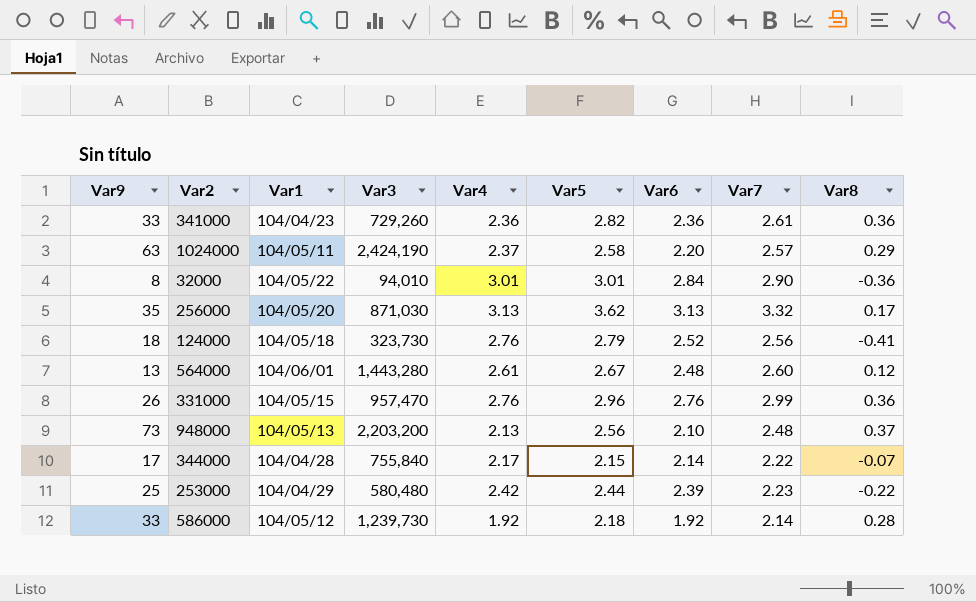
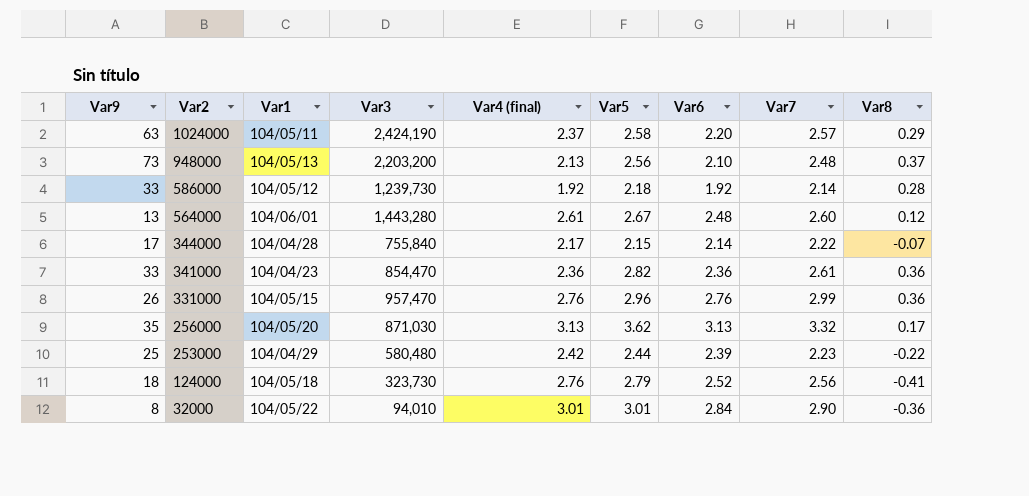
row order: none -> Var2 descending
column name: Var4 -> Var4 (final)
341000 | Var3: 729,260 -> 854,470

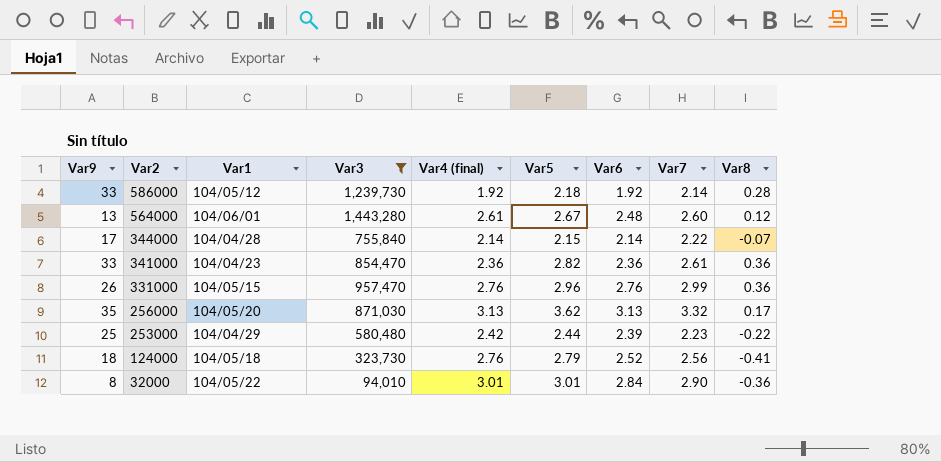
filter: none -> Var3 <= 1,443,280
344000 | Var4 (final): 2.17 -> 2.14

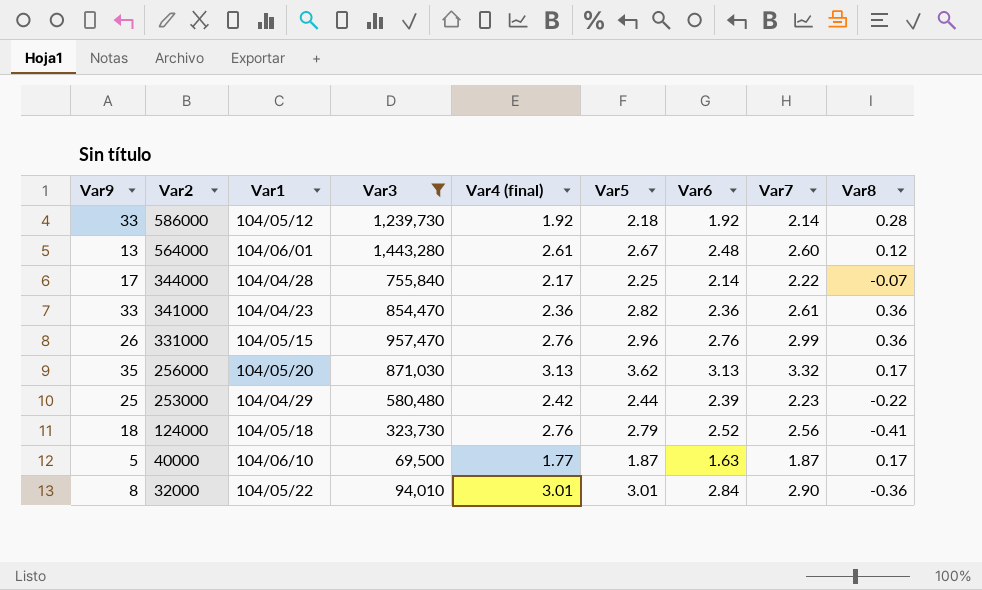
344000 | Var4 (final): 2.14 -> 2.17
344000 | Var5: 2.15 -> 2.25
row 40000: none -> 5 | 104/06/10 | 69,500 | 1.77 | 1.87 | 1.63 | 1.87 | 0.17

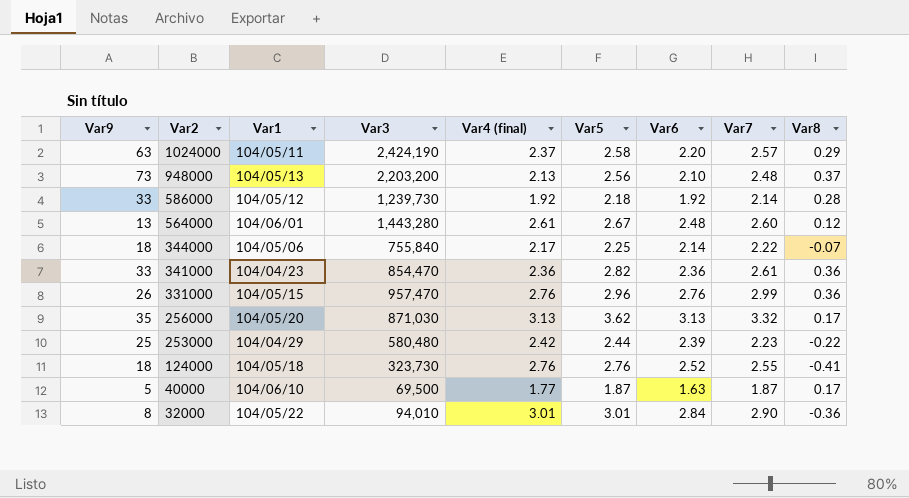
filter: Var3 <= 1,443,280 -> none
344000 | Var9: 17 -> 18
344000 | Var1: 104/04/28 -> 104/05/06
124000 | Var5: 2.79 -> 2.76
124000 | Var7: 2.56 -> 2.55

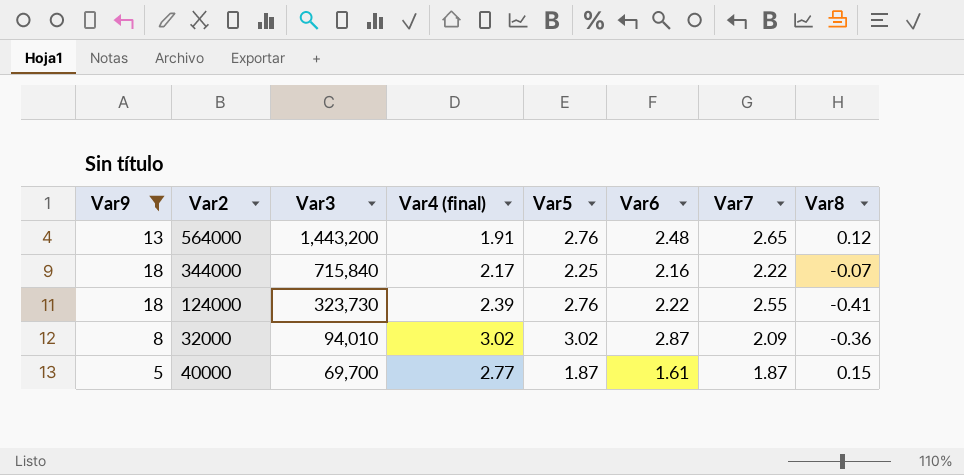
filter: none -> Var9 <= 18
row order: Var2 descending -> Var3 descending
column Var1 | position: 3 -> none
564000 | Var3: 1,443,280 -> 1,443,200
564000 | Var4 (final): 2.61 -> 1.91
564000 | Var5: 2.67 -> 2.76
564000 | Var7: 2.60 -> 2.65
344000 | Var3: 755,840 -> 715,840
344000 | Var6: 2.14 -> 2.16
124000 | Var4 (final): 2.76 -> 2.39
124000 | Var6: 2.52 -> 2.22
32000 | Var4 (final): 3.01 -> 3.02
32000 | Var5: 3.01 -> 3.02
32000 | Var6: 2.84 -> 2.87
32000 | Var7: 2.90 -> 2.09
40000 | Var3: 69,500 -> 69,700
40000 | Var4 (final): 1.77 -> 2.77
40000 | Var6: 1.63 -> 1.61
40000 | Var8: 0.17 -> 0.15

